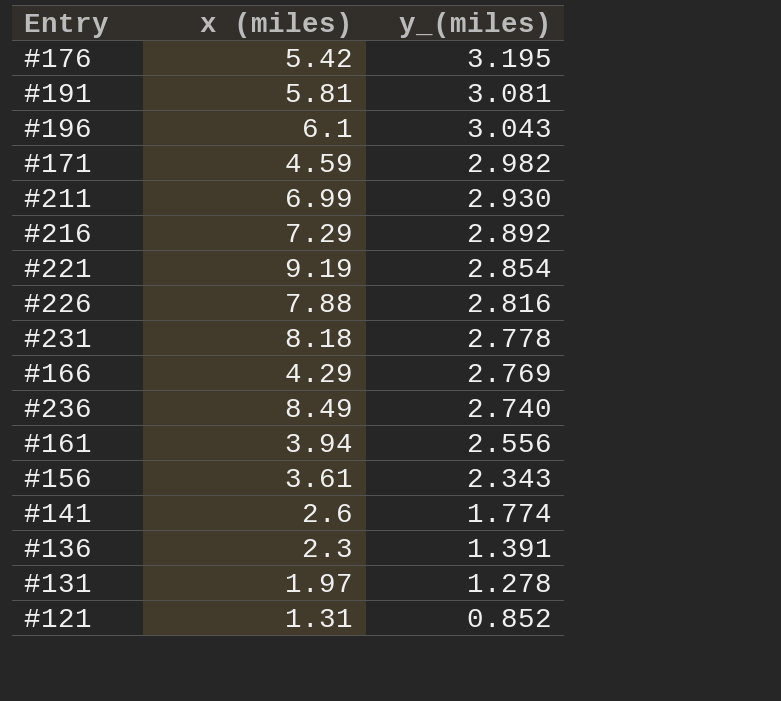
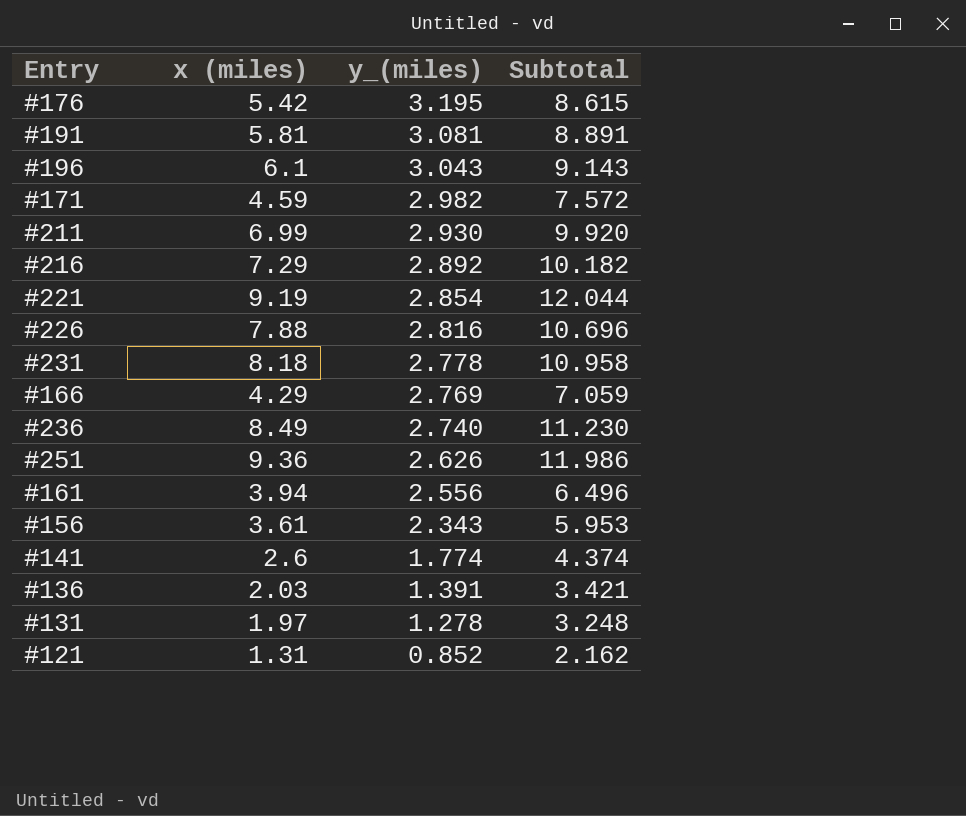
column Subtotal | formula: none -> [x (miles)] + [y_(miles)]
row #251: none -> 9.36 | 2.626 | 11.986
#136 | x (miles): 2.3 -> 2.03

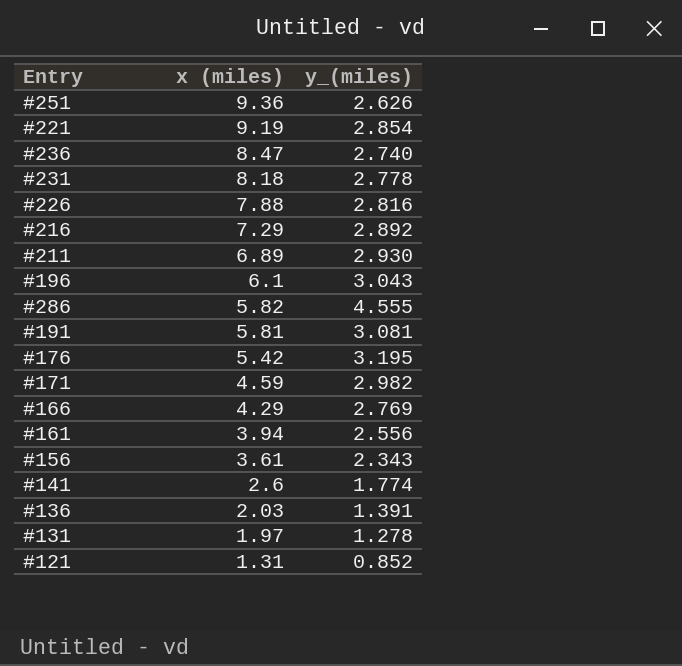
row order: y_(miles) descending -> x (miles) descending
column Subtotal | formula: [x (miles)] + [y_(miles)] -> none
#236 | x (miles): 8.49 -> 8.47
#211 | x (miles): 6.99 -> 6.89
row #286: none -> 5.82 | 4.555

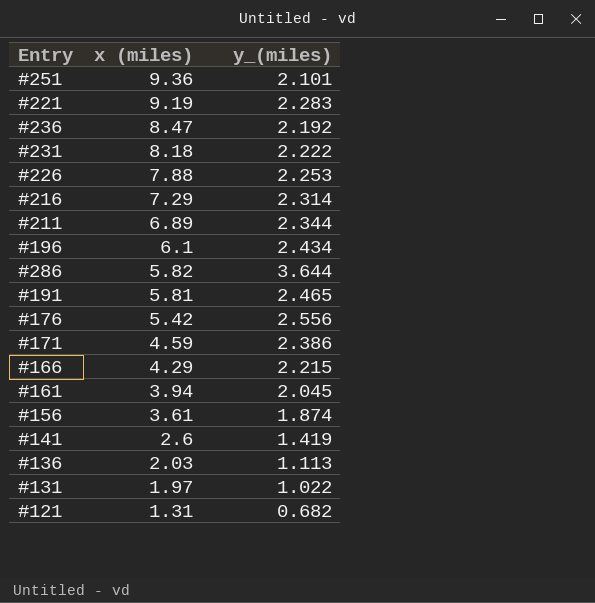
#251 | y_(miles): 2.626 -> 2.101
#221 | y_(miles): 2.854 -> 2.283
#236 | y_(miles): 2.740 -> 2.192
#231 | y_(miles): 2.778 -> 2.222
#226 | y_(miles): 2.816 -> 2.253
#216 | y_(miles): 2.892 -> 2.314
#211 | y_(miles): 2.930 -> 2.344
#196 | y_(miles): 3.043 -> 2.434
#286 | y_(miles): 4.555 -> 3.644
#191 | y_(miles): 3.081 -> 2.465
#176 | y_(miles): 3.195 -> 2.556
#171 | y_(miles): 2.982 -> 2.386
#166 | y_(miles): 2.769 -> 2.215
#161 | y_(miles): 2.556 -> 2.045
#156 | y_(miles): 2.343 -> 1.874
#141 | y_(miles): 1.774 -> 1.419
#136 | y_(miles): 1.391 -> 1.113
#131 | y_(miles): 1.278 -> 1.022
#121 | y_(miles): 0.852 -> 0.682

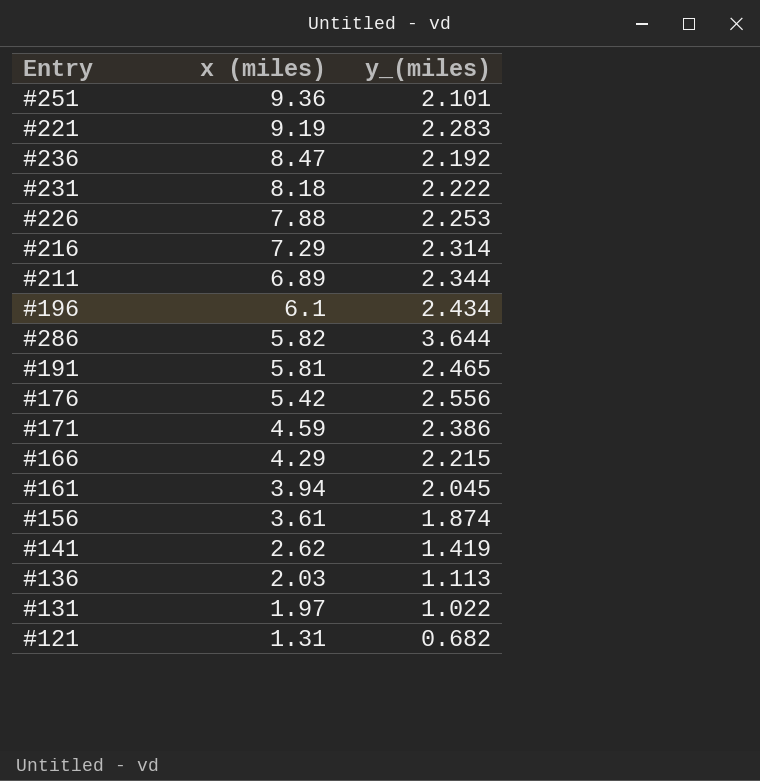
#141 | x (miles): 2.6 -> 2.62

